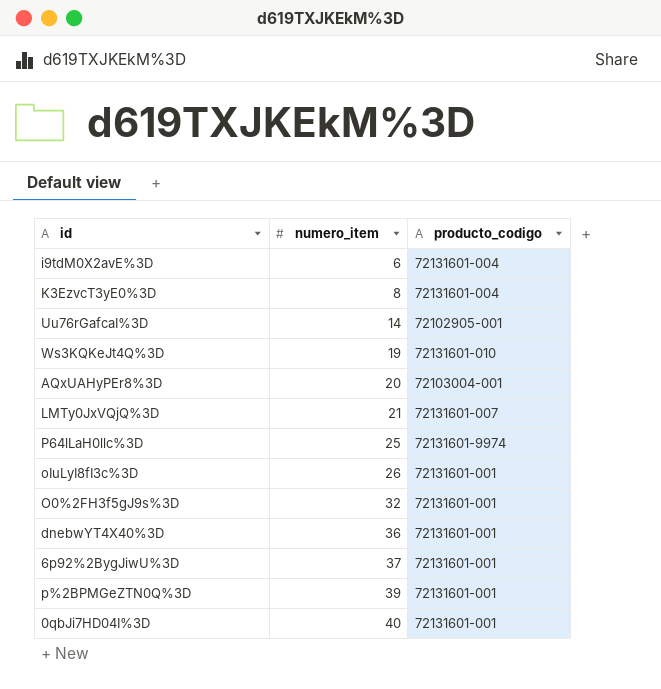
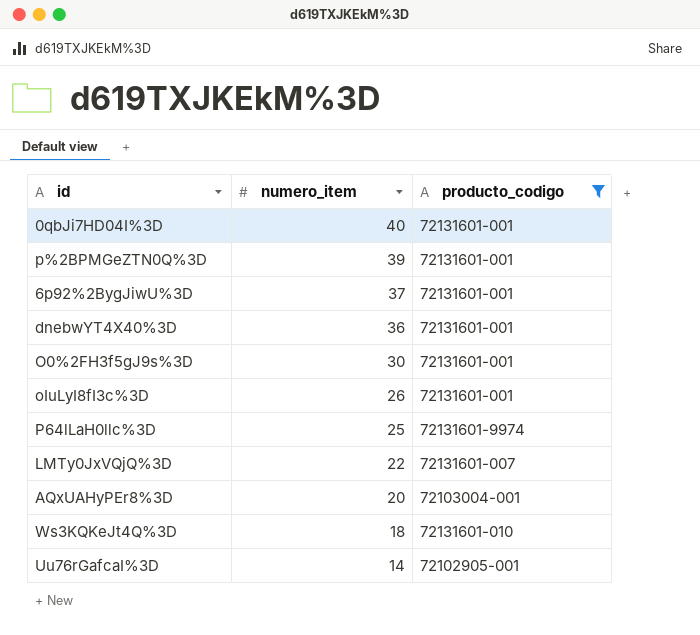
filter: none -> producto_codigo != 72131601-004
row order: numero_item ascending -> numero_item descending
O0%2FH3f5gJ9s%3D | numero_item: 32 -> 30
LMTy0JxVQjQ%3D | numero_item: 21 -> 22
Ws3KQKeJt4Q%3D | numero_item: 19 -> 18

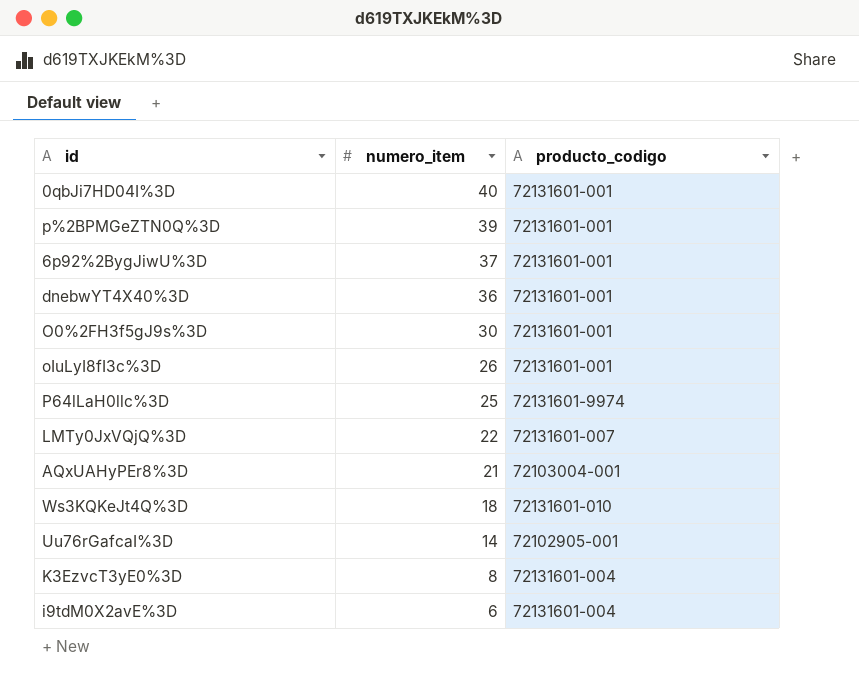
filter: producto_codigo != 72131601-004 -> none
AQxUAHyPEr8%3D | numero_item: 20 -> 21

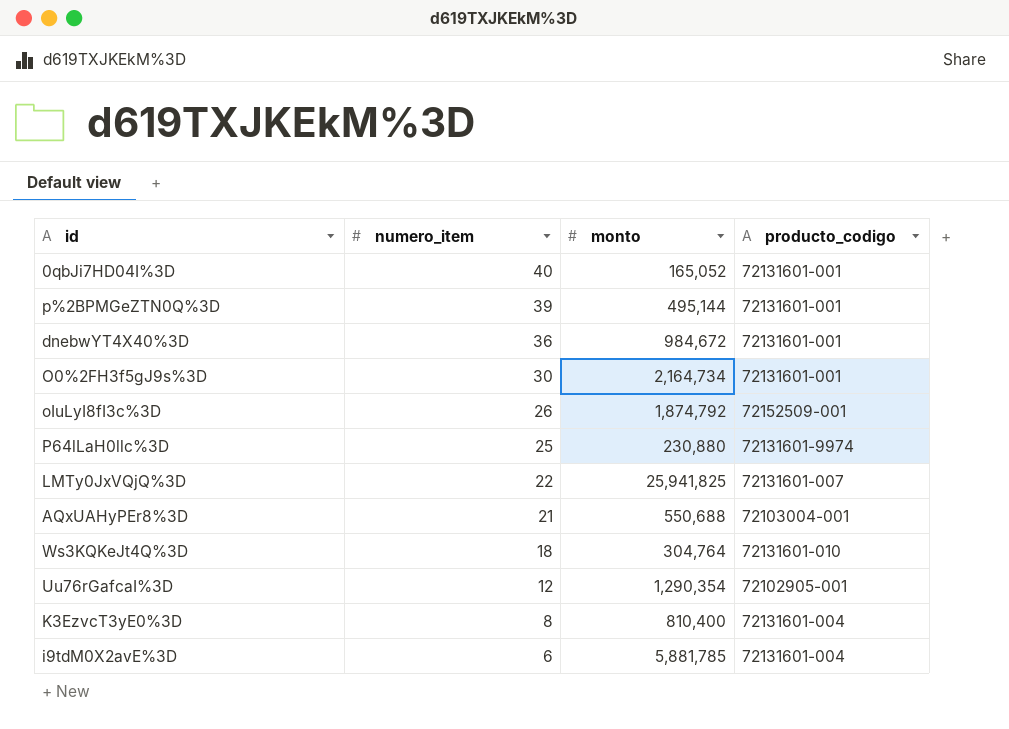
column monto | position: none -> 3
row 6p92%2BygJiwU%3D: 37 | 72131601-001 -> none
oIuLyI8fI3c%3D | producto_codigo: 72131601-001 -> 72152509-001
Uu76rGafcaI%3D | numero_item: 14 -> 12

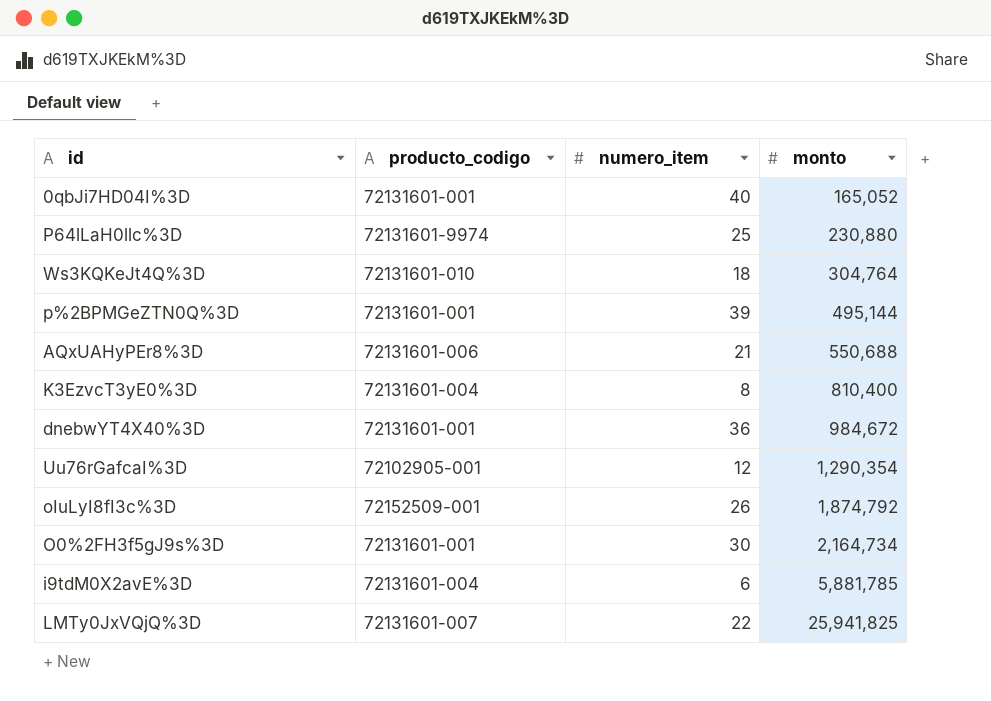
row order: numero_item descending -> monto ascending
column producto_codigo | position: 4 -> 2
AQxUAHyPEr8%3D | producto_codigo: 72103004-001 -> 72131601-006

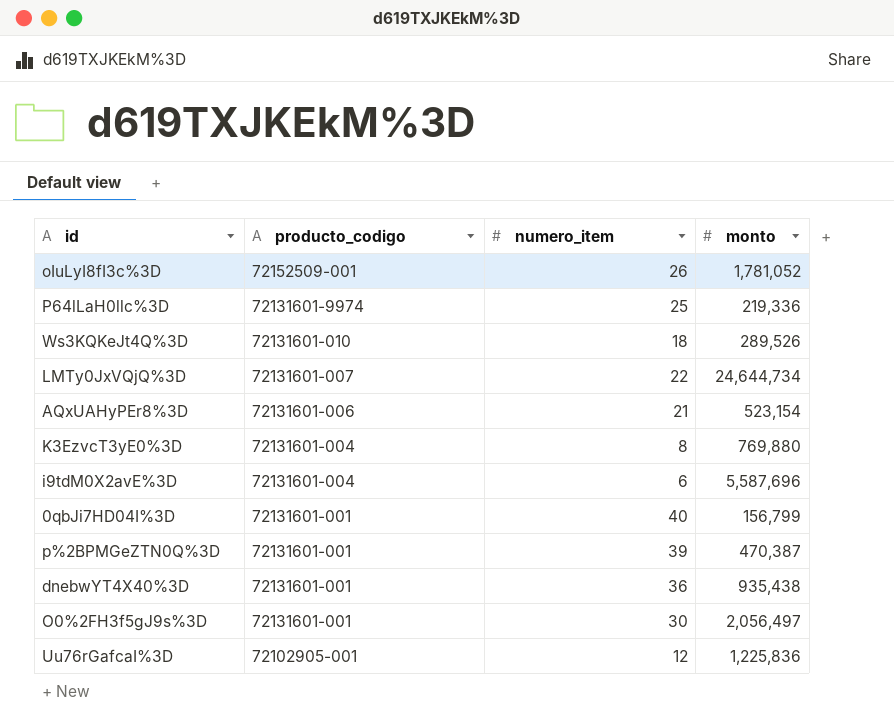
row order: monto ascending -> producto_codigo descending
oIuLyI8fI3c%3D | monto: 1,874,792 -> 1,781,052
P64lLaH0llc%3D | monto: 230,880 -> 219,336
Ws3KQKeJt4Q%3D | monto: 304,764 -> 289,526
LMTy0JxVQjQ%3D | monto: 25,941,825 -> 24,644,734
AQxUAHyPEr8%3D | monto: 550,688 -> 523,154
K3EzvcT3yE0%3D | monto: 810,400 -> 769,880
i9tdM0X2avE%3D | monto: 5,881,785 -> 5,587,696
0qbJi7HD04I%3D | monto: 165,052 -> 156,799
p%2BPMGeZTN0Q%3D | monto: 495,144 -> 470,387
dnebwYT4X40%3D | monto: 984,672 -> 935,438
O0%2FH3f5gJ9s%3D | monto: 2,164,734 -> 2,056,497
Uu76rGafcaI%3D | monto: 1,290,354 -> 1,225,836

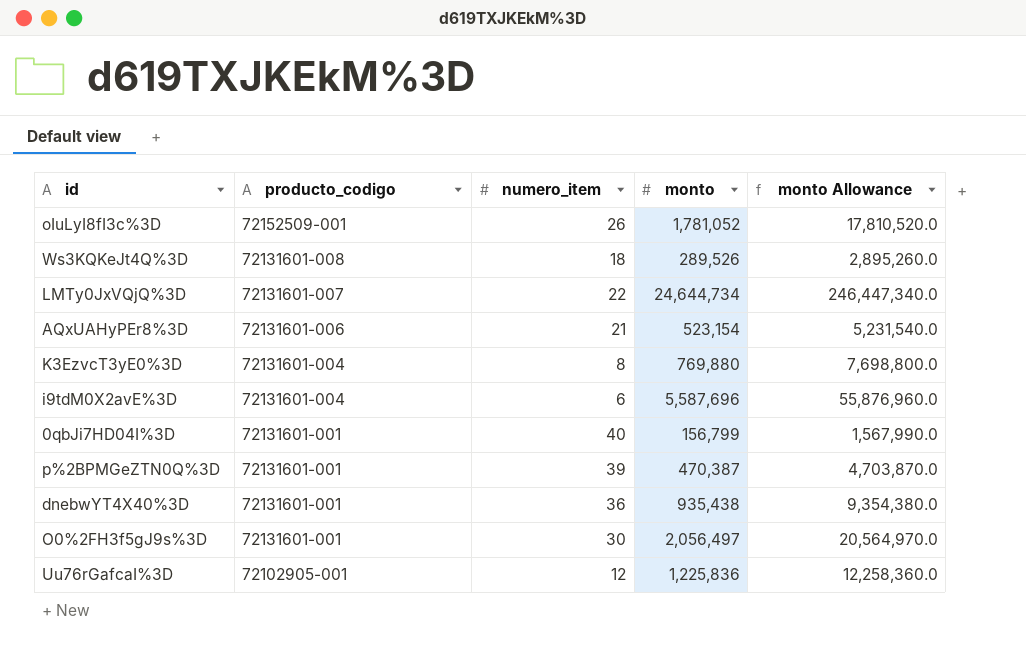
column monto Allowance | formula: none -> [monto] * 10
row P64lLaH0llc%3D: 72131601-9974 | 25 | 219,336 -> none
Ws3KQKeJt4Q%3D | producto_codigo: 72131601-010 -> 72131601-008

